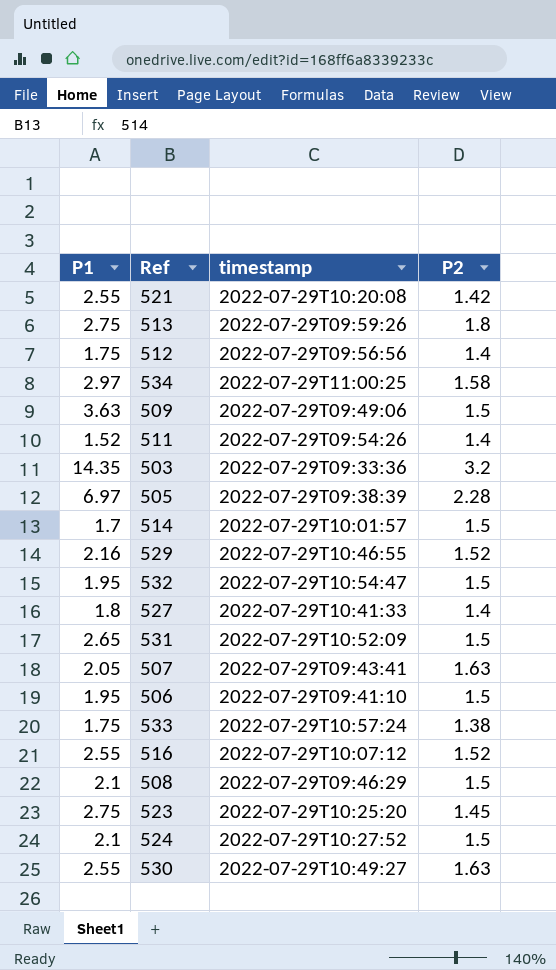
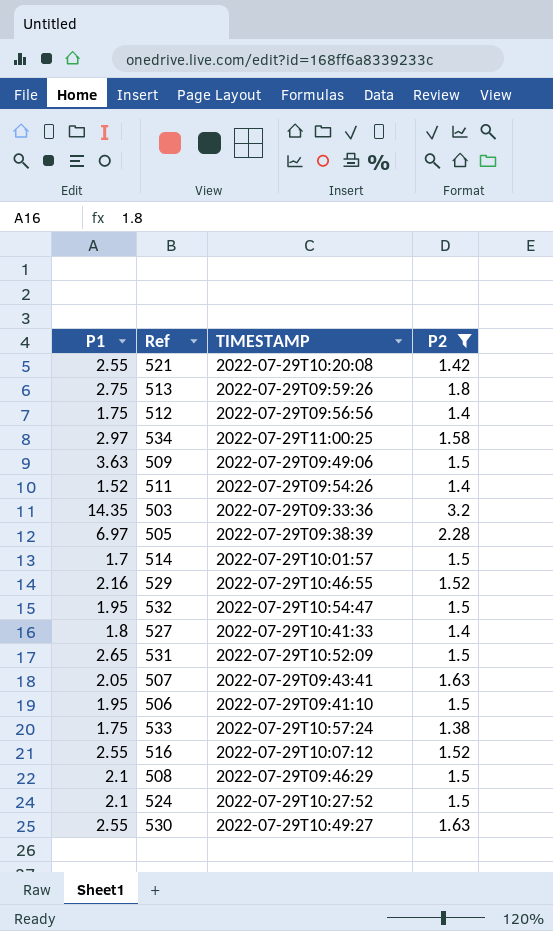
filter: none -> P2 != 1.45
column name: timestamp -> TIMESTAMP

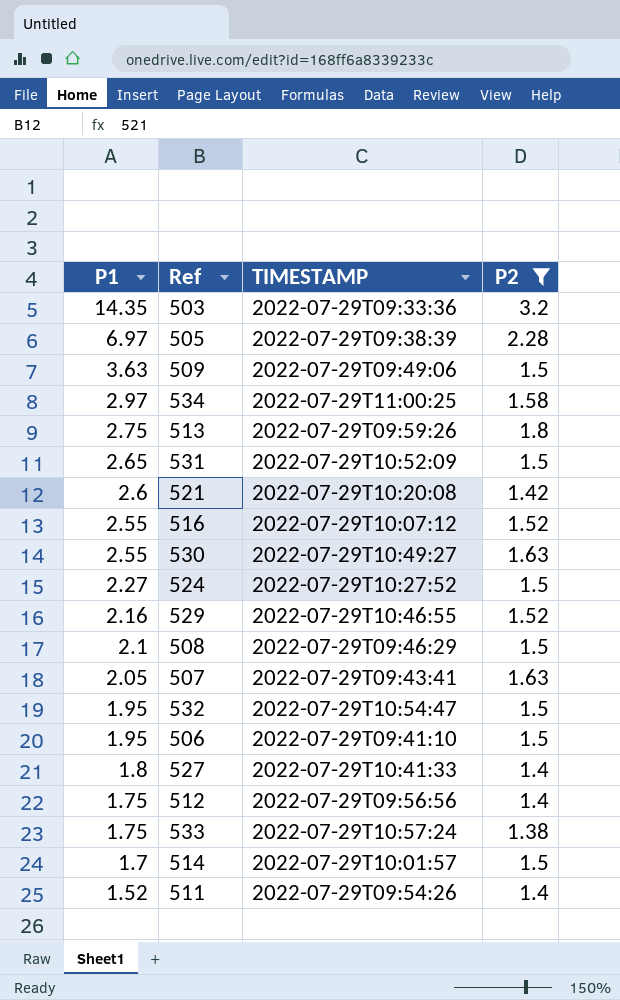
row order: none -> P1 descending
521 | P1: 2.55 -> 2.6
524 | P1: 2.1 -> 2.27

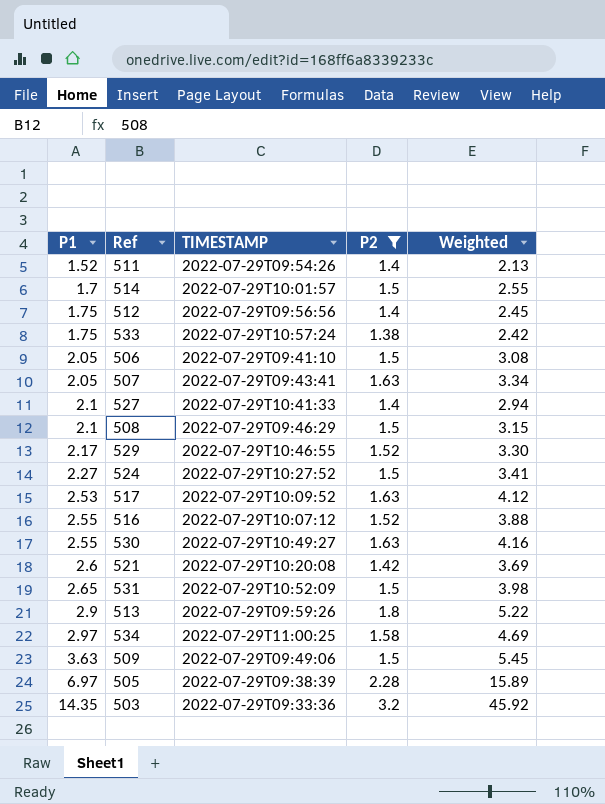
row order: P1 descending -> P1 ascending
column Weighted | formula: none -> [P1] * [P2]
row 532: 1.95 | 2022-07-29T10:54:47 | 1.5 -> none
506 | P1: 1.95 -> 2.05
527 | P1: 1.8 -> 2.1
529 | P1: 2.16 -> 2.17
row 517: none -> 2.53 | 2022-07-29T10:09:52 | 1.63 | 4.12
513 | P1: 2.75 -> 2.9

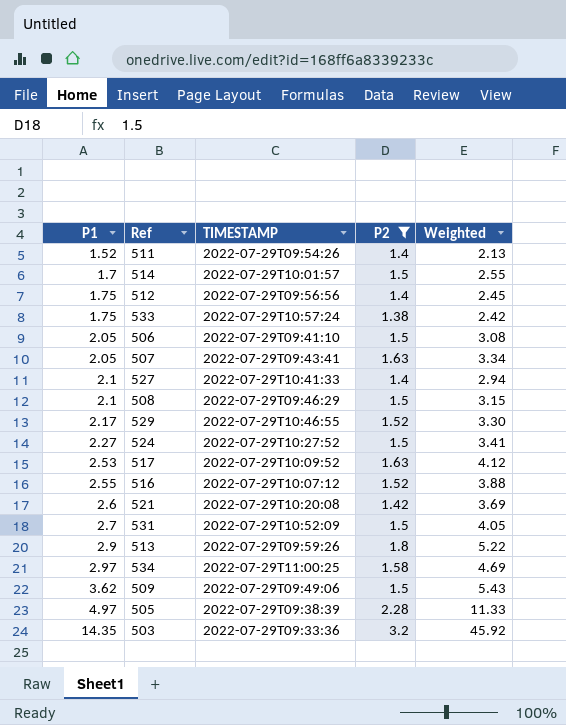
row 530: 2.55 | 2022-07-29T10:49:27 | 1.63 | 4.16 -> none
531 | P1: 2.65 -> 2.7
531 | Weighted: 3.98 -> 4.05
509 | P1: 3.63 -> 3.62
509 | Weighted: 5.45 -> 5.43
505 | P1: 6.97 -> 4.97
505 | Weighted: 15.89 -> 11.33

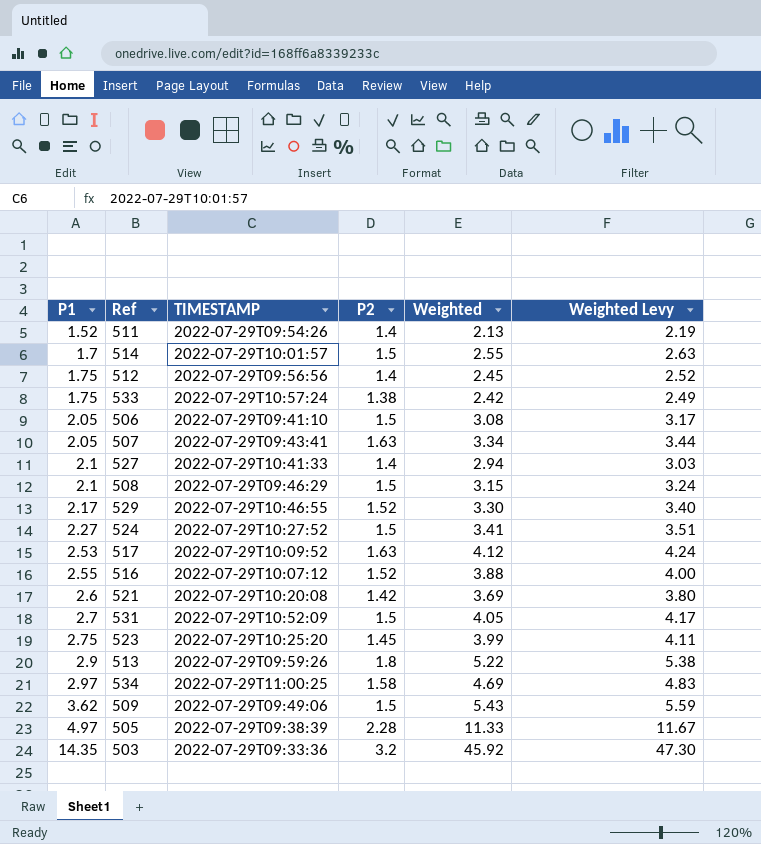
filter: P2 != 1.45 -> none
column Weighted Levy | formula: none -> [Weighted] * 1.03

